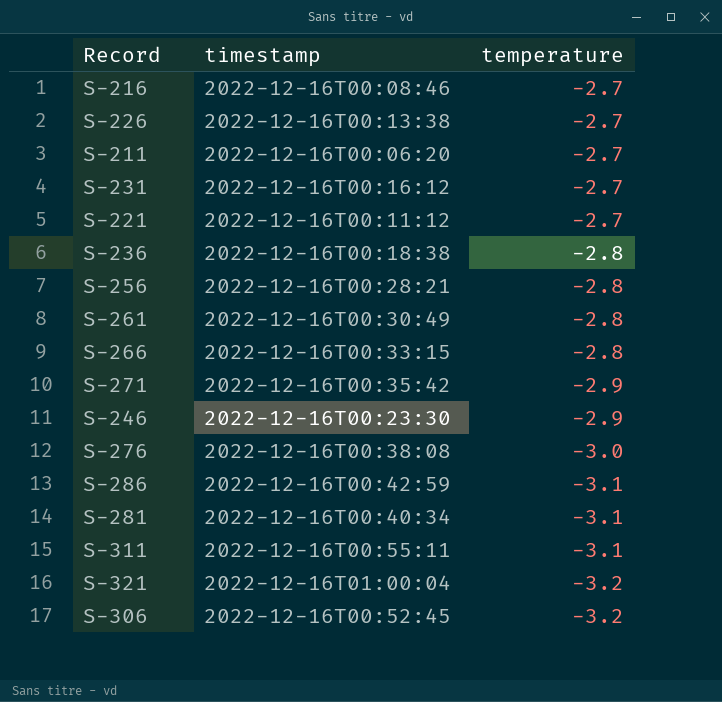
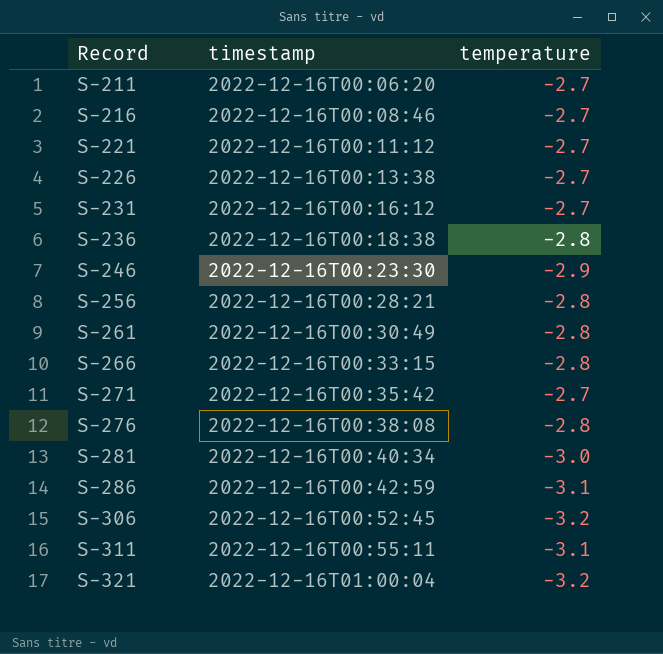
row order: temperature descending -> Record ascending
S-271 | temperature: -2.9 -> -2.7
S-276 | temperature: -3.0 -> -2.8
S-281 | temperature: -3.1 -> -3.0

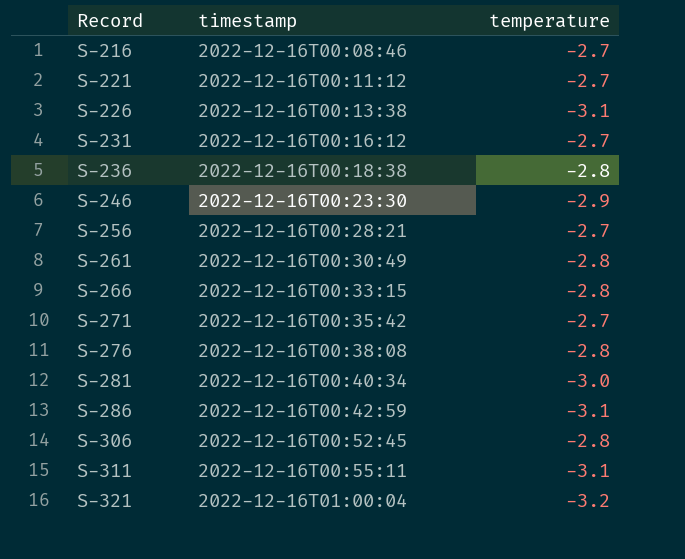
row S-211: 2022-12-16T00:06:20 | -2.7 -> none
S-226 | temperature: -2.7 -> -3.1
S-256 | temperature: -2.8 -> -2.7
S-306 | temperature: -3.2 -> -2.8

